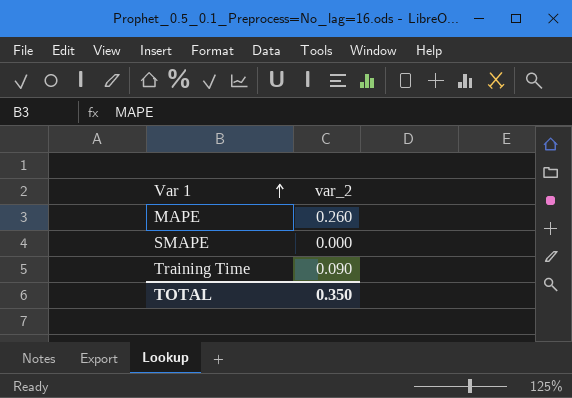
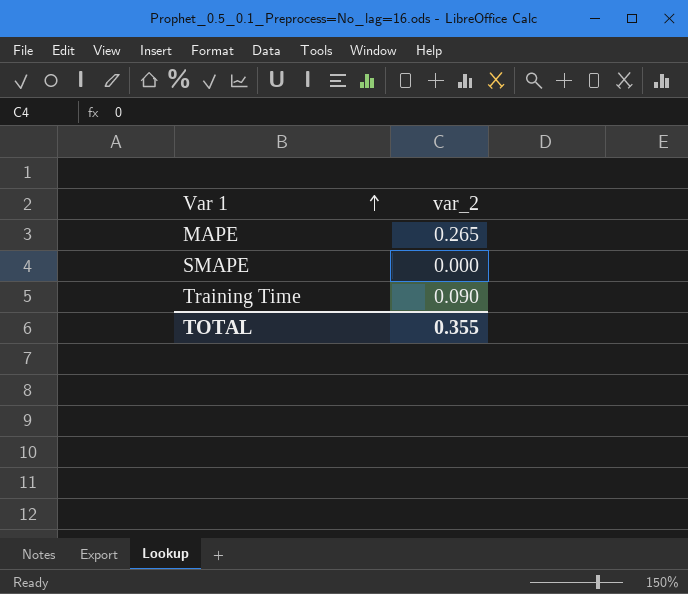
MAPE | var_2: 0.260 -> 0.265
TOTAL | var_2: 0.350 -> 0.355

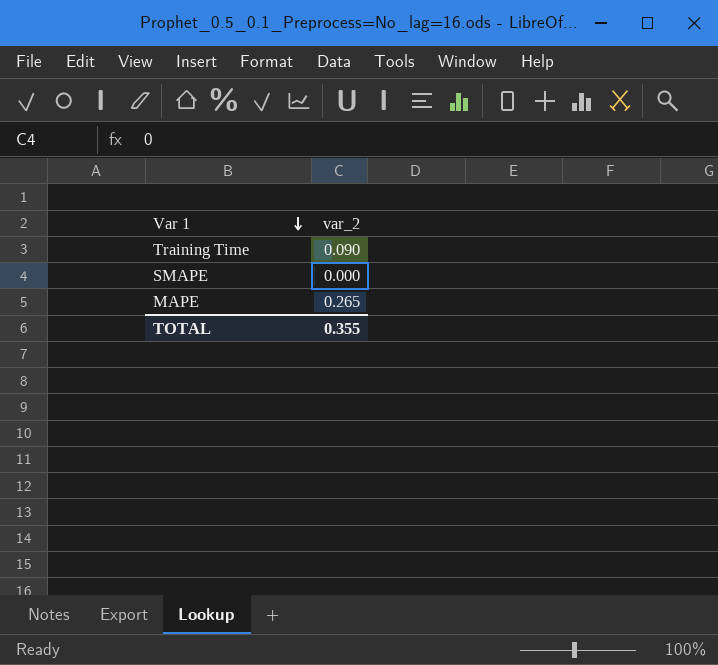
row order: Var 1 ascending -> Var 1 descending

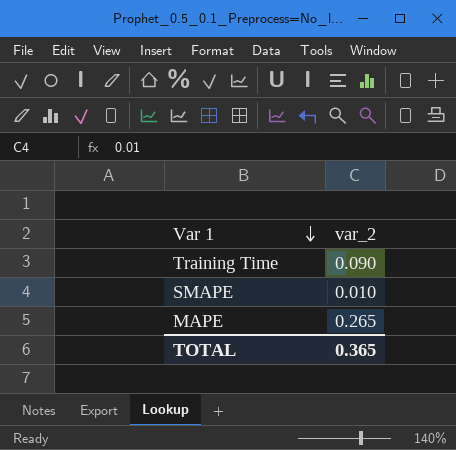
SMAPE | var_2: 0.000 -> 0.010
TOTAL | var_2: 0.355 -> 0.365

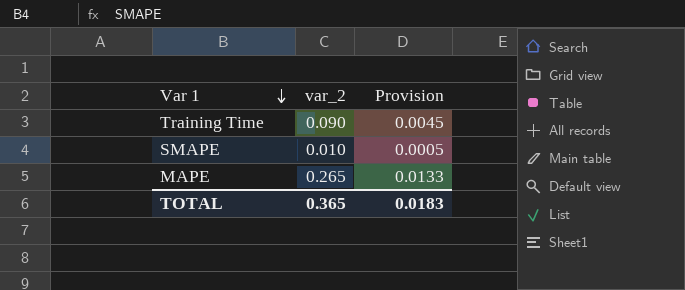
column Provision | formula: none -> [var_2] * 0.05

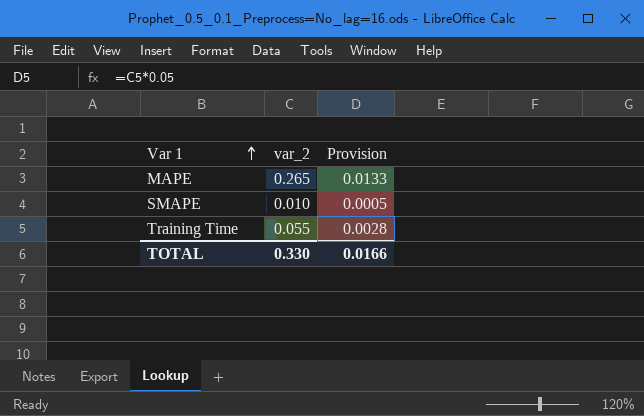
row order: Var 1 descending -> Var 1 ascending
Training Time | var_2: 0.090 -> 0.055
Training Time | Provision: 0.0045 -> 0.0028
TOTAL | var_2: 0.365 -> 0.330
TOTAL | Provision: 0.0183 -> 0.0166

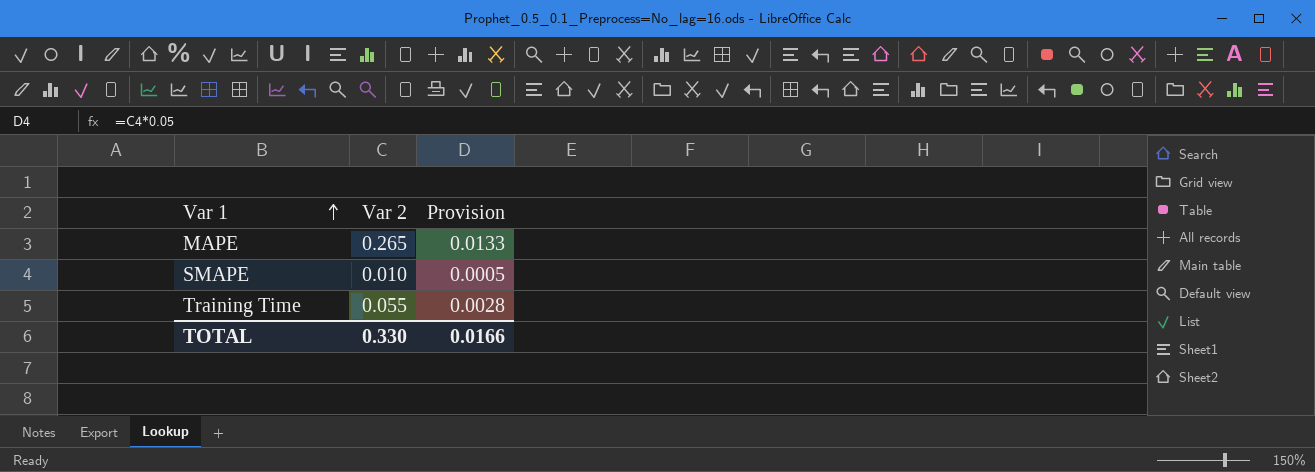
column name: var_2 -> Var 2

